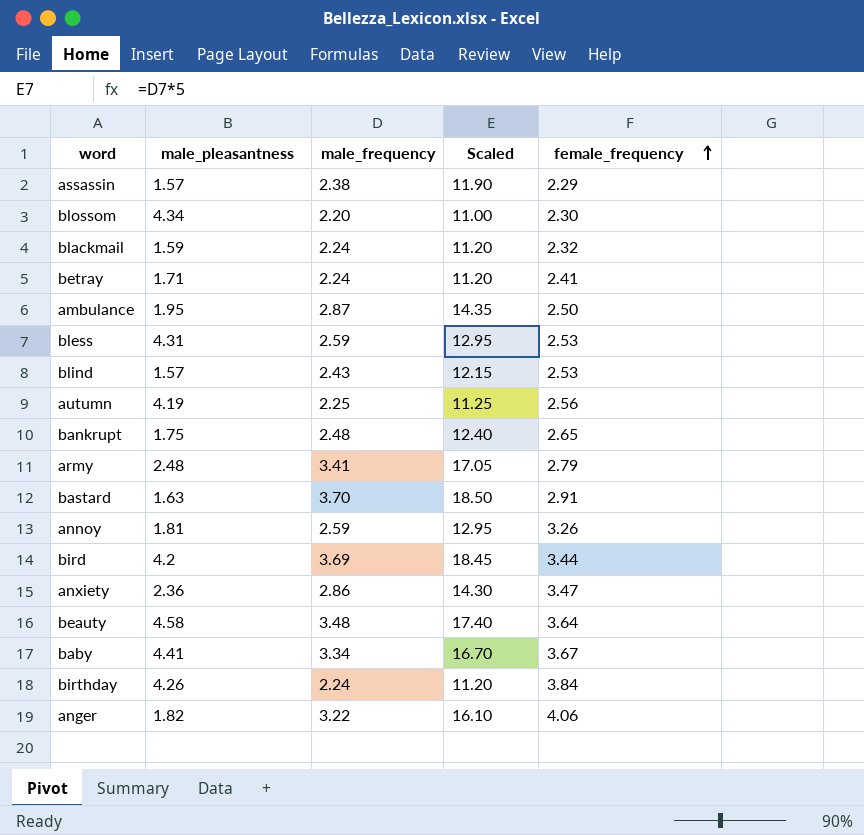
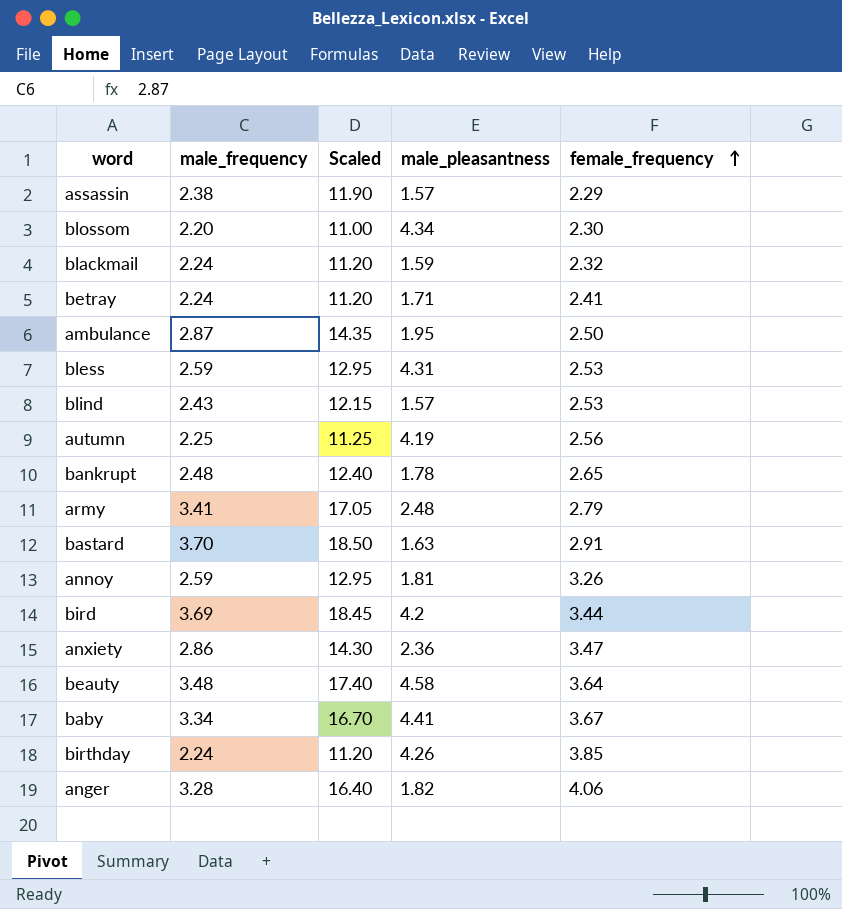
column male_pleasantness | position: 2 -> 4
bankrupt | male_pleasantness: 1.75 -> 1.78
birthday | female_frequency: 3.84 -> 3.85
anger | male_frequency: 3.22 -> 3.28
anger | Scaled: 16.10 -> 16.40

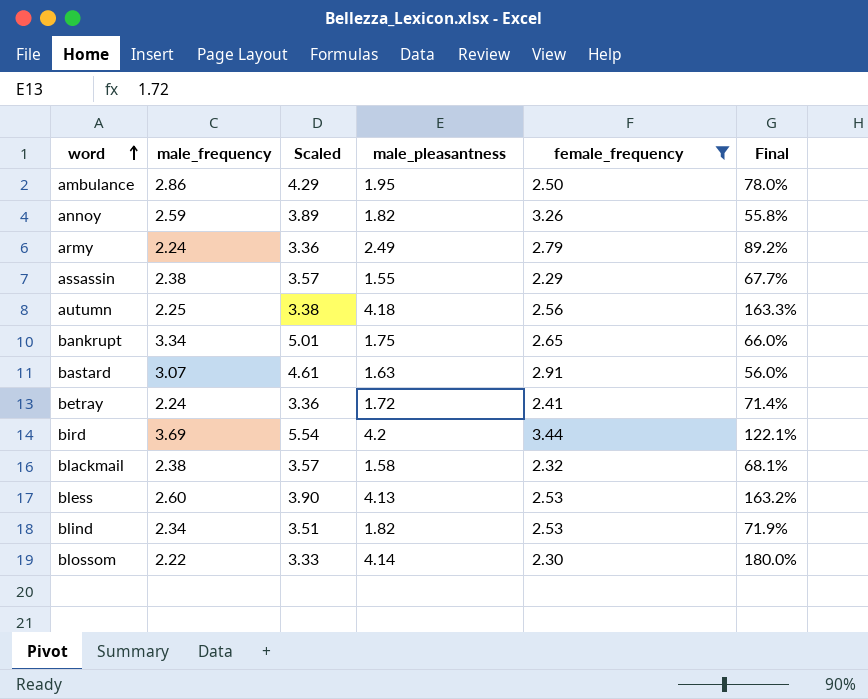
filter: none -> female_frequency <= 3.44
row order: female_frequency ascending -> word ascending
column Scaled | formula: [male_frequency] * 5 -> [male_frequency] * 1.5
column Final | formula: none -> [male_pleasantness] / [female_frequency]
ambulance | male_frequency: 2.87 -> 2.86
annoy | male_pleasantness: 1.81 -> 1.82
army | male_frequency: 3.41 -> 2.24
army | male_pleasantness: 2.48 -> 2.49
assassin | male_pleasantness: 1.57 -> 1.55
autumn | male_pleasantness: 4.19 -> 4.18
bankrupt | male_frequency: 2.48 -> 3.34
bankrupt | male_pleasantness: 1.78 -> 1.75
bastard | male_frequency: 3.70 -> 3.07
betray | male_pleasantness: 1.71 -> 1.72
blackmail | male_frequency: 2.24 -> 2.38
blackmail | male_pleasantness: 1.59 -> 1.58
bless | male_frequency: 2.59 -> 2.60
bless | male_pleasantness: 4.31 -> 4.13
blind | male_frequency: 2.43 -> 2.34
blind | male_pleasantness: 1.57 -> 1.82
blossom | male_frequency: 2.20 -> 2.22
blossom | male_pleasantness: 4.34 -> 4.14

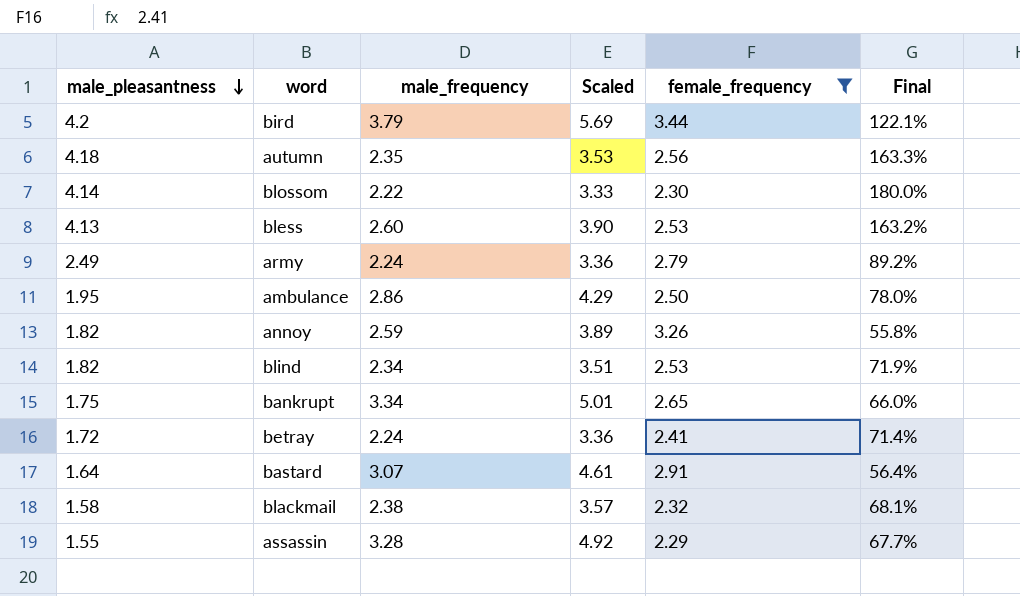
row order: word ascending -> male_pleasantness descending
column male_pleasantness | position: 4 -> 1
bird | male_frequency: 3.69 -> 3.79
bird | Scaled: 5.54 -> 5.69
autumn | male_frequency: 2.25 -> 2.35
autumn | Scaled: 3.38 -> 3.53
bastard | male_pleasantness: 1.63 -> 1.64
bastard | Final: 56.0% -> 56.4%
assassin | male_frequency: 2.38 -> 3.28
assassin | Scaled: 3.57 -> 4.92

